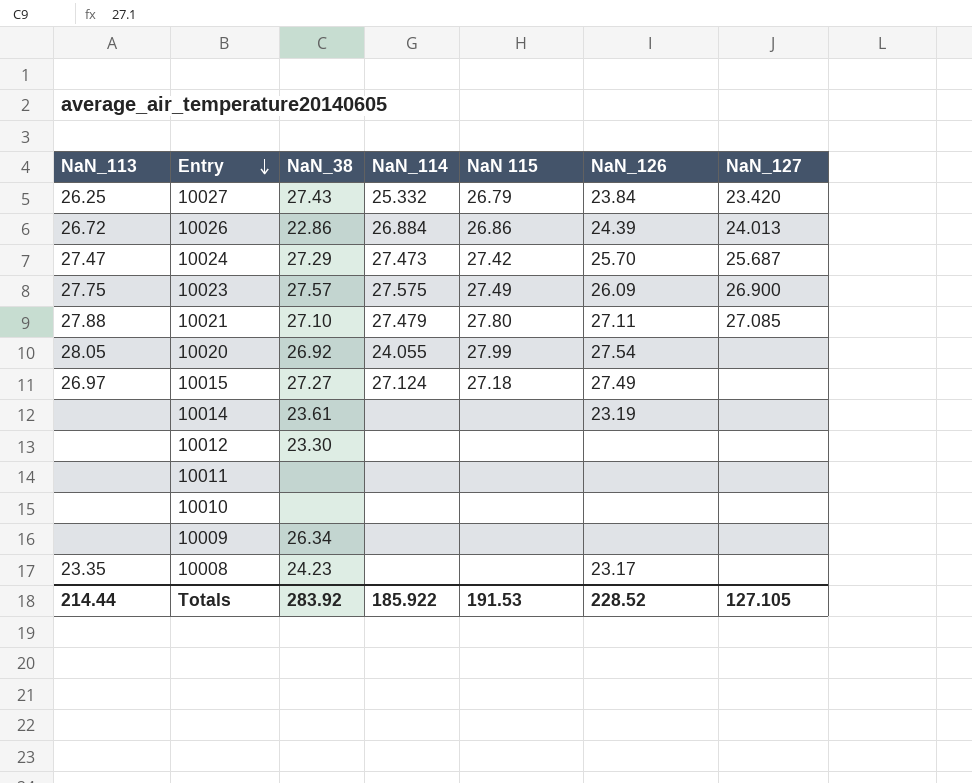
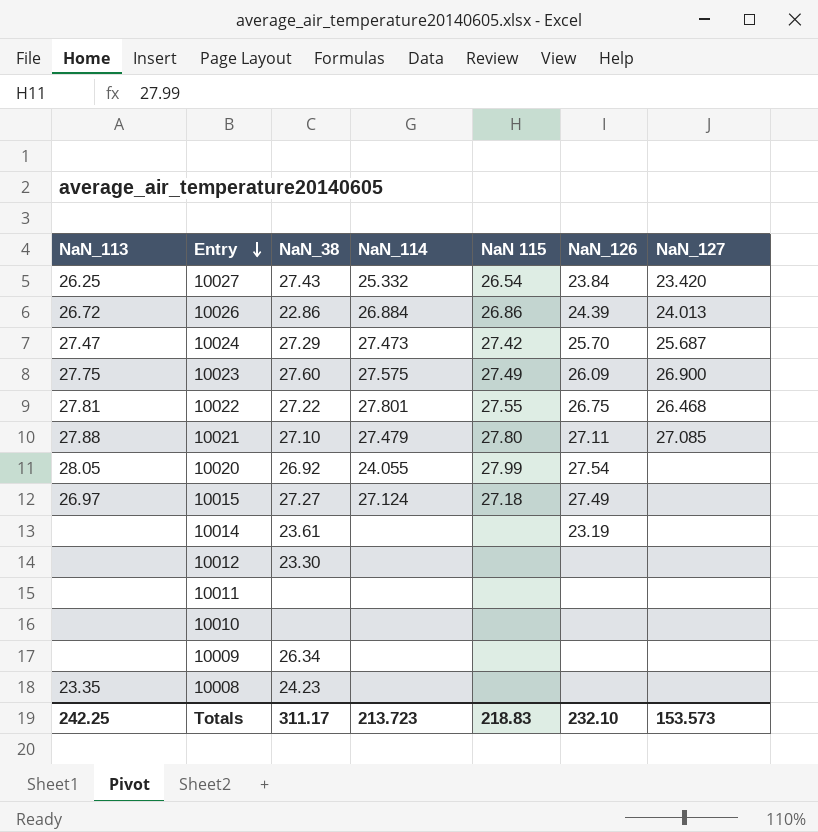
10027 | NaN 115: 26.79 -> 26.54
10023 | NaN_38: 27.57 -> 27.60
row 10022: none -> 27.81 | 27.22 | 27.801 | 27.55 | 26.75 | 26.468
10008 | NaN_126: 23.17 -> none
Totals | NaN_113: 214.44 -> 242.25
Totals | NaN_38: 283.92 -> 311.17
Totals | NaN_114: 185.922 -> 213.723
Totals | NaN 115: 191.53 -> 218.83
Totals | NaN_126: 228.52 -> 232.10
Totals | NaN_127: 127.105 -> 153.573

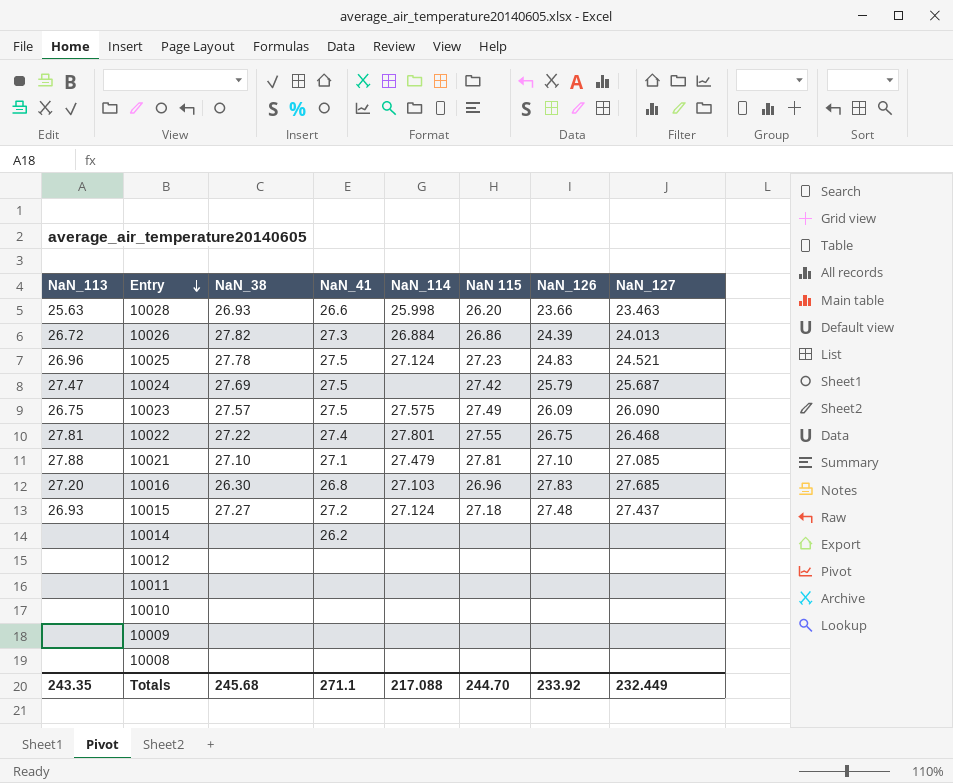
column NaN_41 | position: none -> 4
row 10027: 26.25 | 27.43 | 25.332 | 26.54 | 23.84 | 23.420 -> none
row 10020: 28.05 | 26.92 | 24.055 | 27.99 | 27.54 | none -> none
row 10028: none -> 25.63 | 26.93 | 26.6 | 25.998 | 26.20 | 23.66 | 23.463
10026 | NaN_38: 22.86 -> 27.82
row 10025: none -> 26.96 | 27.78 | 27.5 | 27.124 | 27.23 | 24.83 | 24.521
10024 | NaN_38: 27.29 -> 27.69
10024 | NaN_114: 27.473 -> none
10024 | NaN_126: 25.70 -> 25.79
10023 | NaN_113: 27.75 -> 26.75
10023 | NaN_38: 27.60 -> 27.57
10023 | NaN_127: 26.900 -> 26.090
10021 | NaN 115: 27.80 -> 27.81
10021 | NaN_126: 27.11 -> 27.10
row 10016: none -> 27.20 | 26.30 | 26.8 | 27.103 | 26.96 | 27.83 | 27.685
10015 | NaN_113: 26.97 -> 26.93
10015 | NaN_126: 27.49 -> 27.48
10015 | NaN_127: none -> 27.437
10014 | NaN_38: 23.61 -> none
10014 | NaN_126: 23.19 -> none
10012 | NaN_38: 23.30 -> none
10009 | NaN_38: 26.34 -> none
10008 | NaN_113: 23.35 -> none
10008 | NaN_38: 24.23 -> none
Totals | NaN_113: 242.25 -> 243.35
Totals | NaN_38: 311.17 -> 245.68
Totals | NaN_114: 213.723 -> 217.088
Totals | NaN 115: 218.83 -> 244.70
Totals | NaN_126: 232.10 -> 233.92
Totals | NaN_127: 153.573 -> 232.449

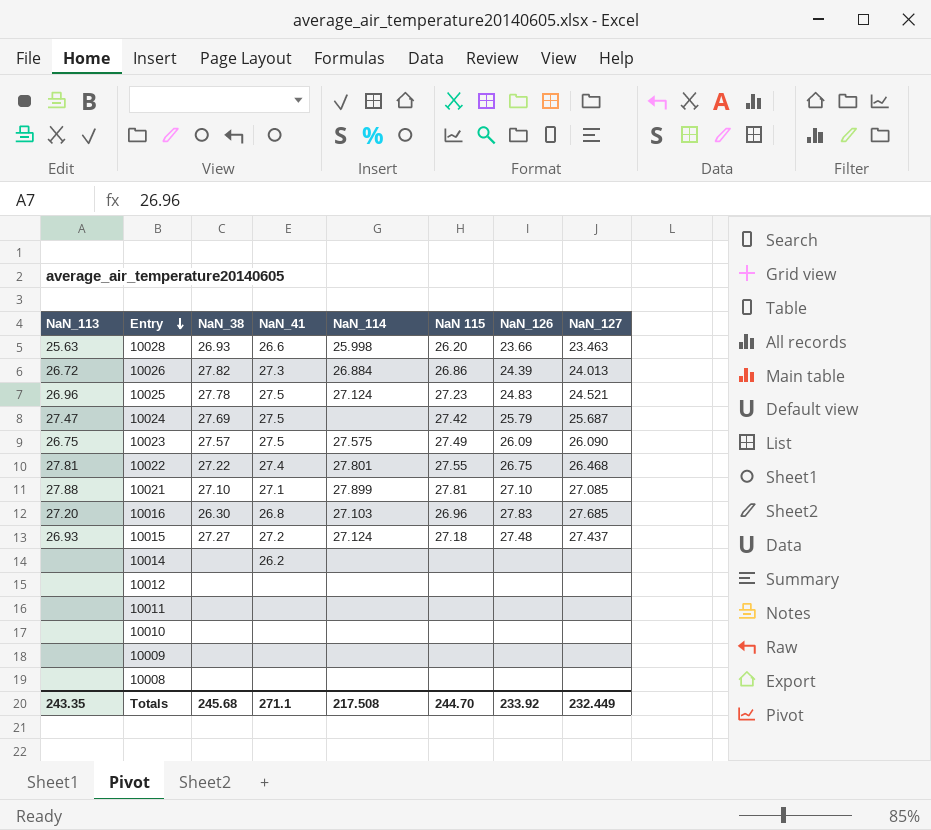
10021 | NaN_114: 27.479 -> 27.899
Totals | NaN_114: 217.088 -> 217.508

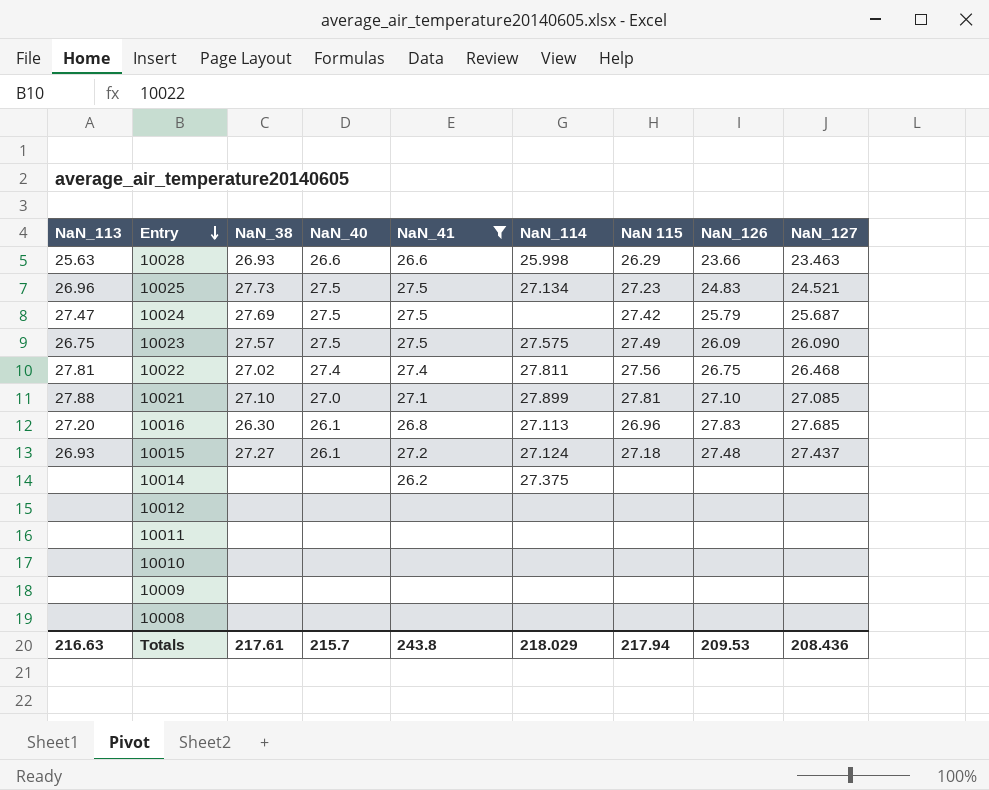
filter: none -> NaN_41 != 27.3
column NaN_40 | position: none -> 4
10028 | NaN 115: 26.20 -> 26.29
10025 | NaN_38: 27.78 -> 27.73
10025 | NaN_114: 27.124 -> 27.134
10022 | NaN_38: 27.22 -> 27.02
10022 | NaN_114: 27.801 -> 27.811
10022 | NaN 115: 27.55 -> 27.56
10016 | NaN_114: 27.103 -> 27.113
10014 | NaN_114: none -> 27.375
Totals | NaN_113: 243.35 -> 216.63
Totals | NaN_38: 245.68 -> 217.61
Totals | NaN_41: 271.1 -> 243.8
Totals | NaN_114: 217.508 -> 218.029
Totals | NaN 115: 244.70 -> 217.94
Totals | NaN_126: 233.92 -> 209.53
Totals | NaN_127: 232.449 -> 208.436

